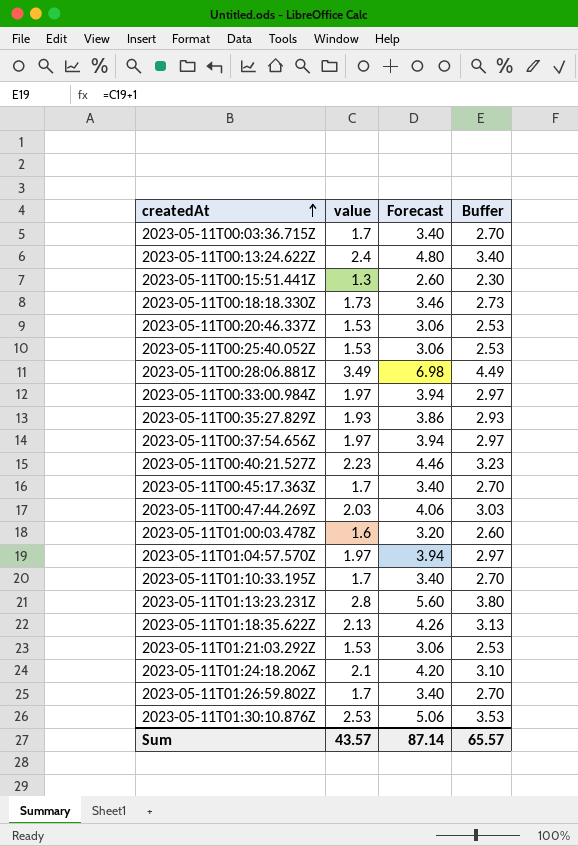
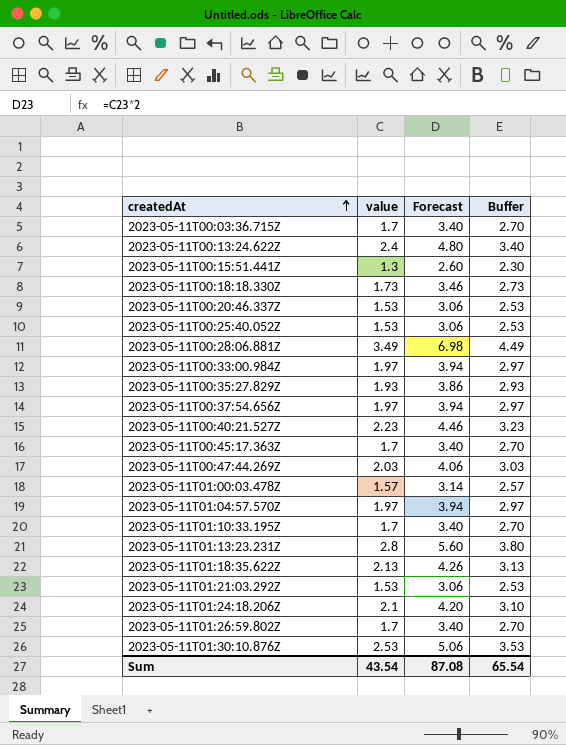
2023-05-11T01:00:03.478Z | value: 1.6 -> 1.57
2023-05-11T01:00:03.478Z | Forecast: 3.20 -> 3.14
2023-05-11T01:00:03.478Z | Buffer: 2.60 -> 2.57
Sum | value: 43.57 -> 43.54
Sum | Forecast: 87.14 -> 87.08
Sum | Buffer: 65.57 -> 65.54

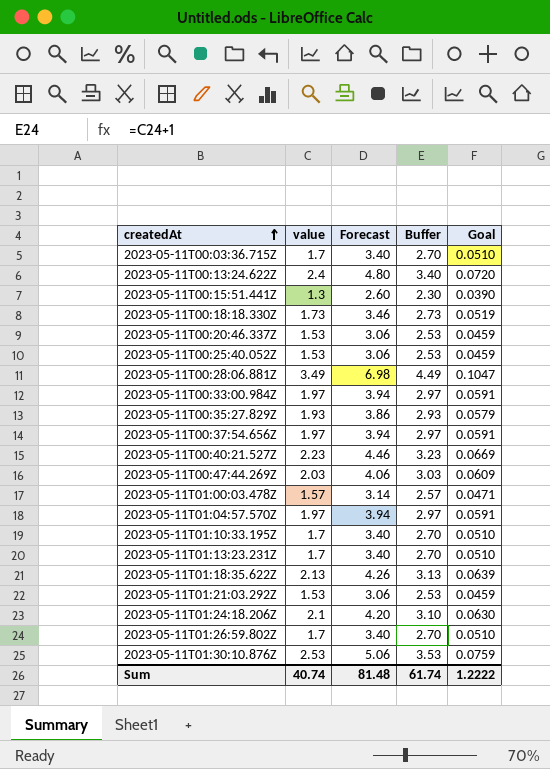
column Goal | formula: none -> [value] * 0.03
row 2023-05-11T00:45:17.363Z: 1.7 | 3.40 | 2.70 -> none
2023-05-11T01:13:23.231Z | value: 2.8 -> 1.7
2023-05-11T01:13:23.231Z | Forecast: 5.60 -> 3.40
2023-05-11T01:13:23.231Z | Buffer: 3.80 -> 2.70
Sum | value: 43.54 -> 40.74
Sum | Forecast: 87.08 -> 81.48
Sum | Buffer: 65.54 -> 61.74

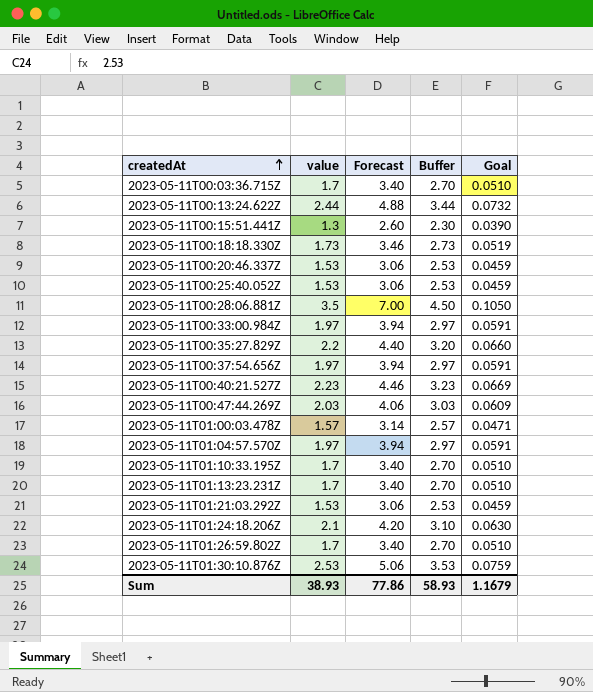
row 2023-05-11T01:18:35.622Z: 2.13 | 4.26 | 3.13 | 0.0639 -> none
2023-05-11T00:13:24.622Z | value: 2.4 -> 2.44
2023-05-11T00:13:24.622Z | Forecast: 4.80 -> 4.88
2023-05-11T00:13:24.622Z | Buffer: 3.40 -> 3.44
2023-05-11T00:13:24.622Z | Goal: 0.0720 -> 0.0732
2023-05-11T00:28:06.881Z | value: 3.49 -> 3.5
2023-05-11T00:28:06.881Z | Forecast: 6.98 -> 7.00
2023-05-11T00:28:06.881Z | Buffer: 4.49 -> 4.50
2023-05-11T00:28:06.881Z | Goal: 0.1047 -> 0.1050
2023-05-11T00:35:27.829Z | value: 1.93 -> 2.2
2023-05-11T00:35:27.829Z | Forecast: 3.86 -> 4.40
2023-05-11T00:35:27.829Z | Buffer: 2.93 -> 3.20
2023-05-11T00:35:27.829Z | Goal: 0.0579 -> 0.0660
Sum | value: 40.74 -> 38.93
Sum | Forecast: 81.48 -> 77.86
Sum | Buffer: 61.74 -> 58.93
Sum | Goal: 1.2222 -> 1.1679

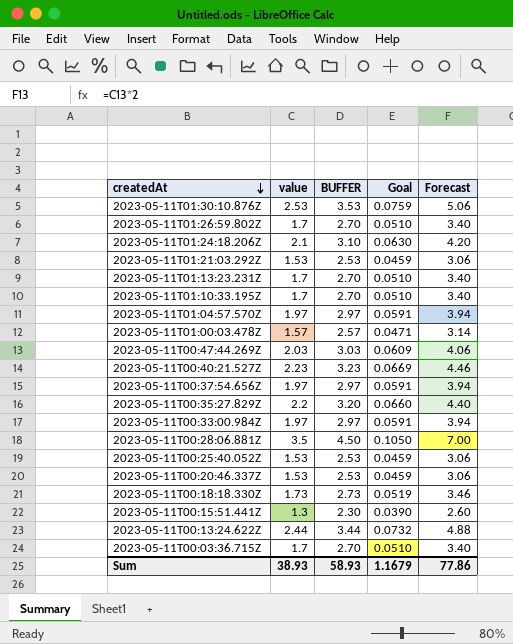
row order: createdAt ascending -> createdAt descending
column name: Buffer -> BUFFER
column Forecast | position: 3 -> 5

